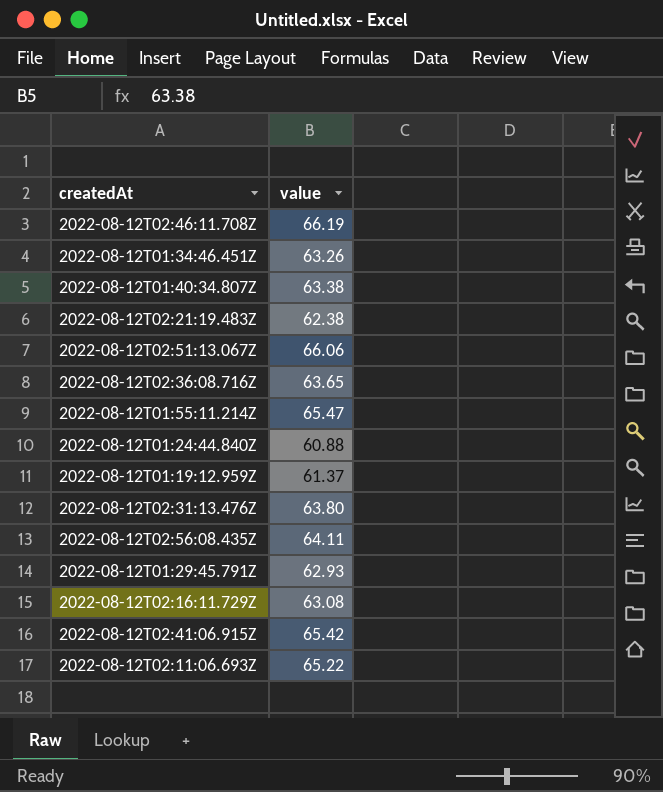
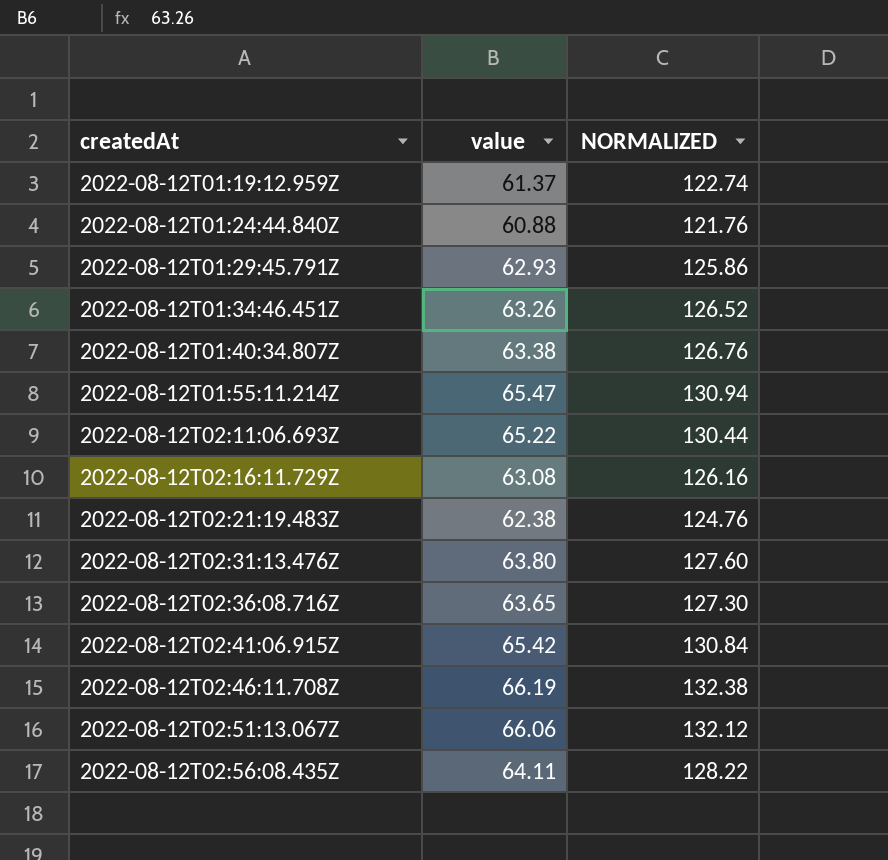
row order: none -> createdAt ascending
column NORMALIZED | formula: none -> [value] * 2

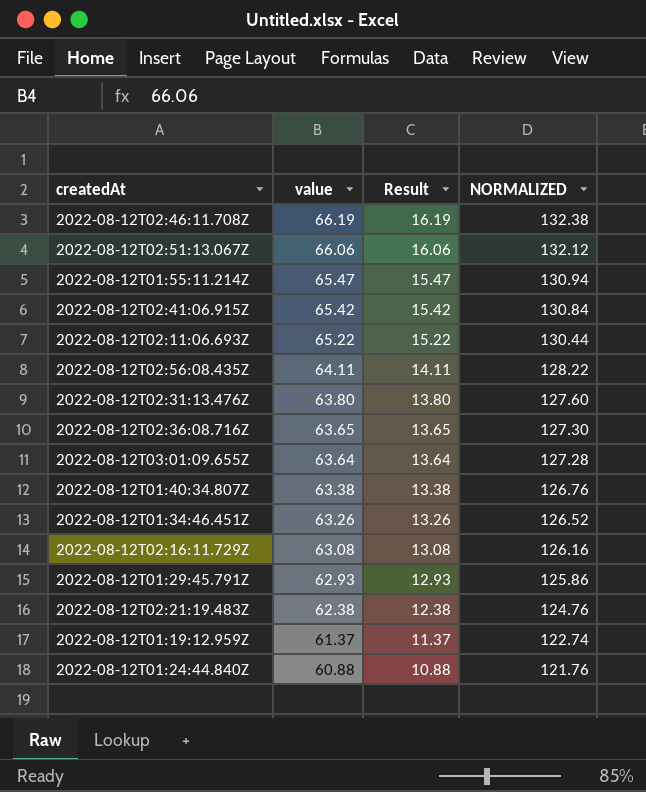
row order: createdAt ascending -> value descending
column Result | formula: none -> [value] - 50
row 2022-08-12T03:01:09.655Z: none -> 63.64 | 13.64 | 127.28

